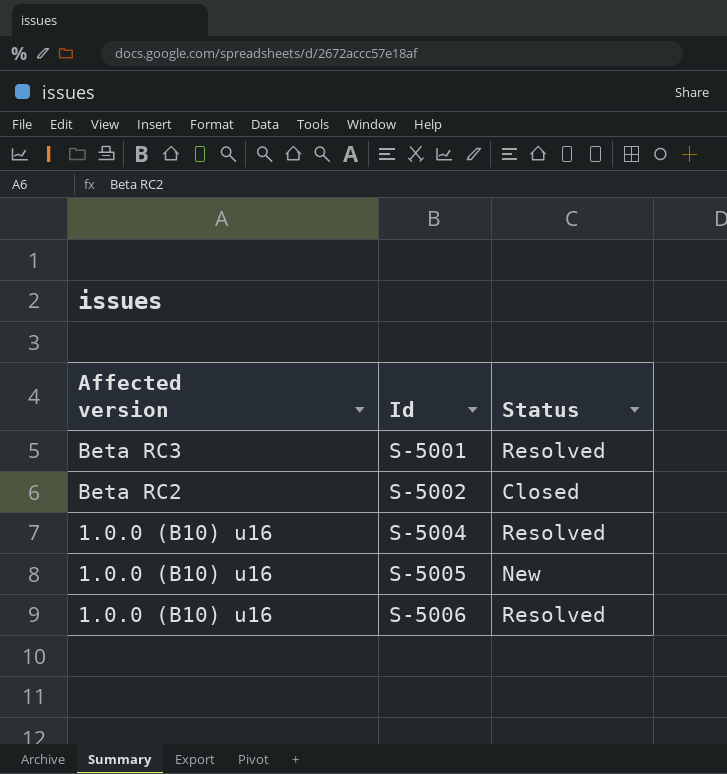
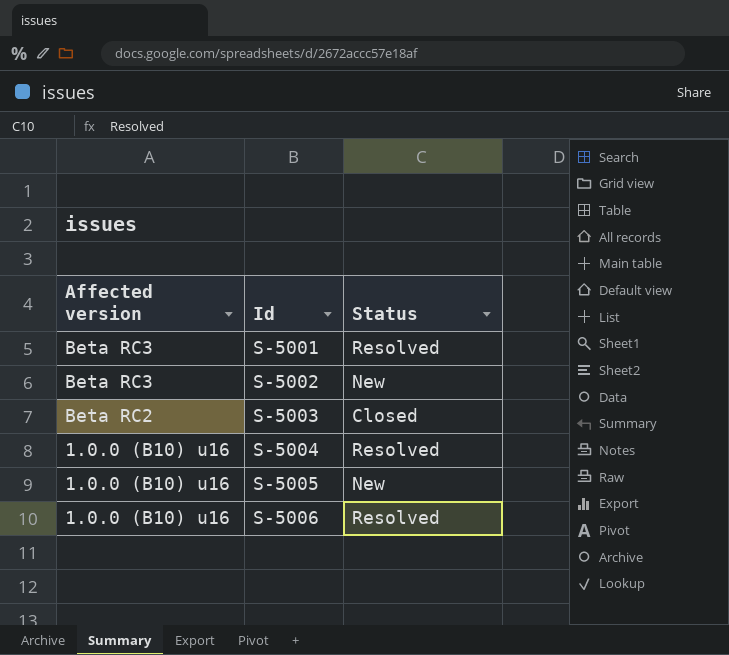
S-5002 | Affected version: Beta RC2 -> Beta RC3
S-5002 | Status: Closed -> New
row S-5003: none -> Beta RC2 | Closed

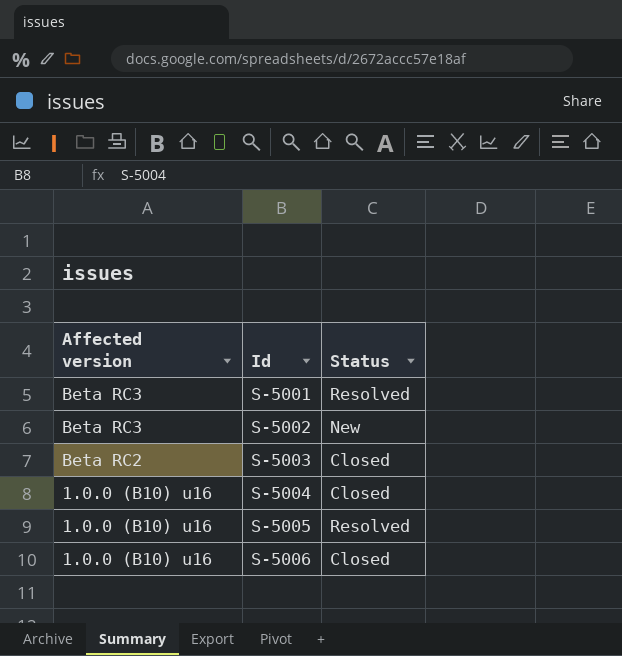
S-5004 | Status: Resolved -> Closed
S-5005 | Status: New -> Resolved
S-5006 | Status: Resolved -> Closed

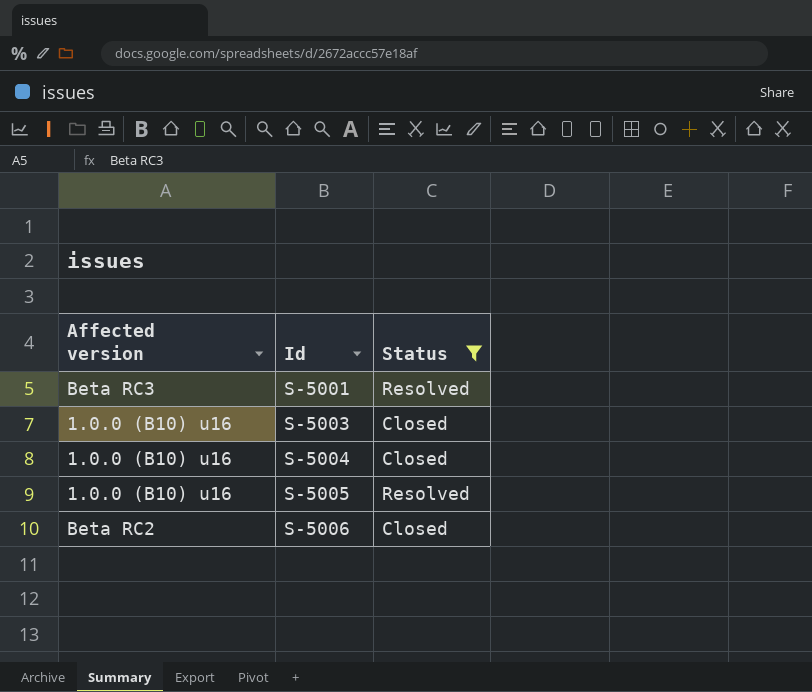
filter: none -> Status != New
S-5003 | Affected version: Beta RC2 -> 1.0.0 (B10) u16
S-5006 | Affected version: 1.0.0 (B10) u16 -> Beta RC2

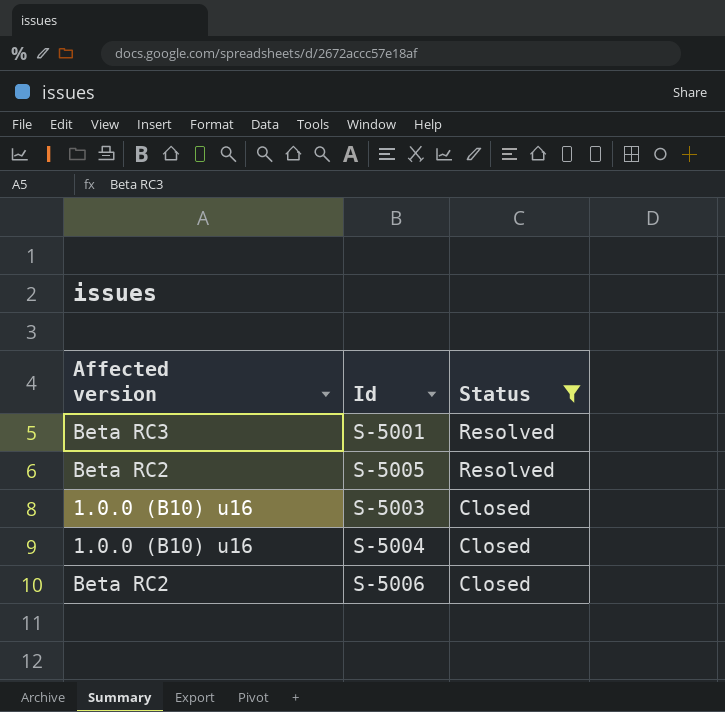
row order: Id ascending -> Status descending
S-5005 | Affected version: 1.0.0 (B10) u16 -> Beta RC2

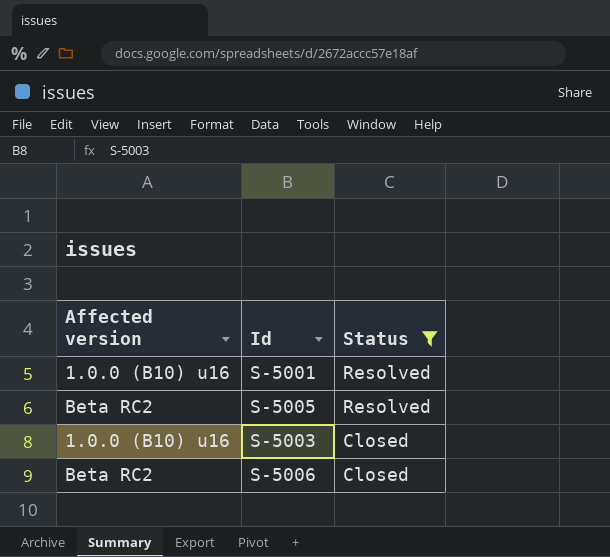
row S-5004: 1.0.0 (B10) u16 | Closed -> none
S-5001 | Affected version: Beta RC3 -> 1.0.0 (B10) u16

